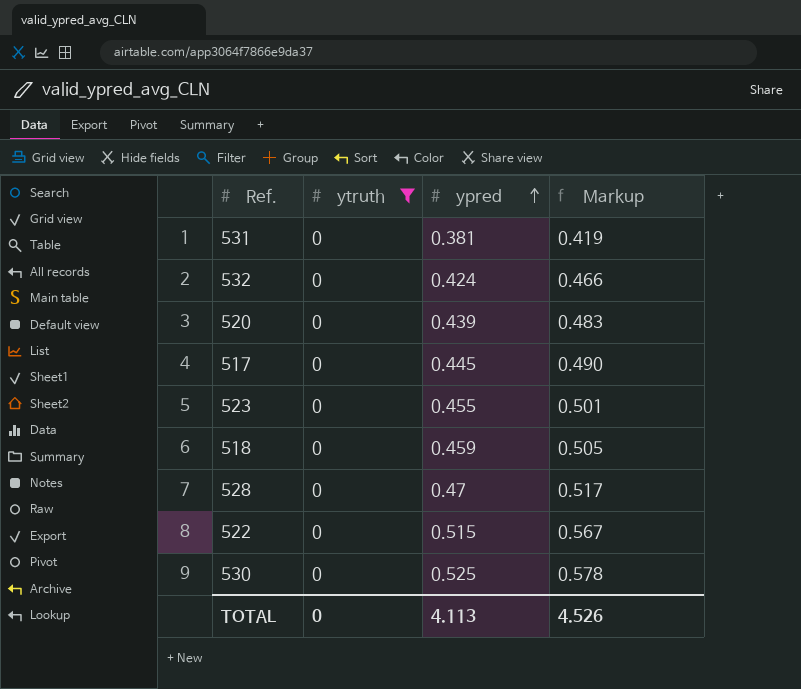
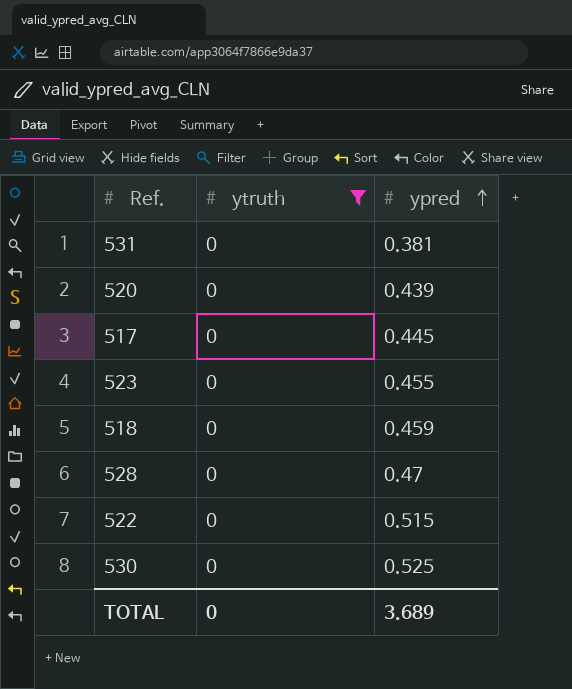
column Markup | formula: [ypred] * 1.1 -> none
row 532: 0 | 0.424 | 0.466 -> none
TOTAL | ypred: 4.113 -> 3.689

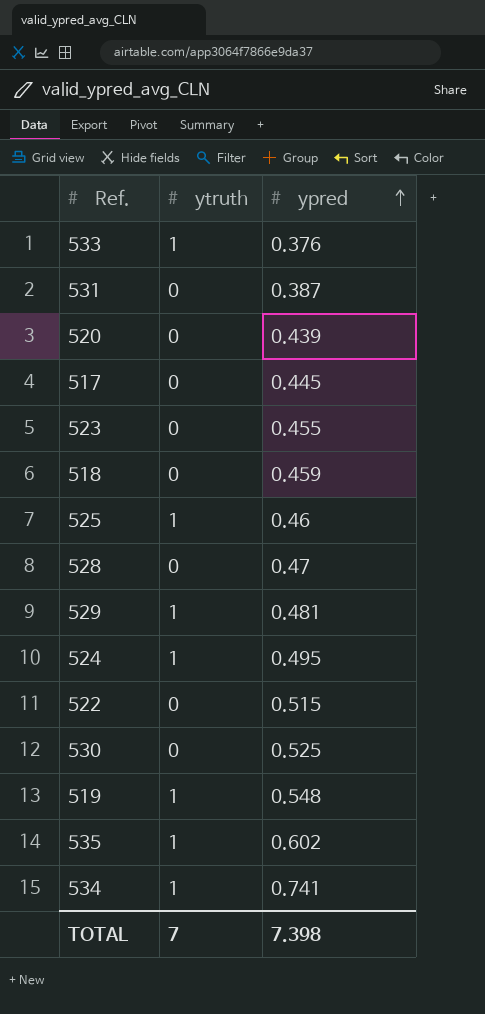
filter: ytruth = 0 -> none
531 | ypred: 0.381 -> 0.387
TOTAL | ytruth: 0 -> 7
TOTAL | ypred: 3.689 -> 7.398

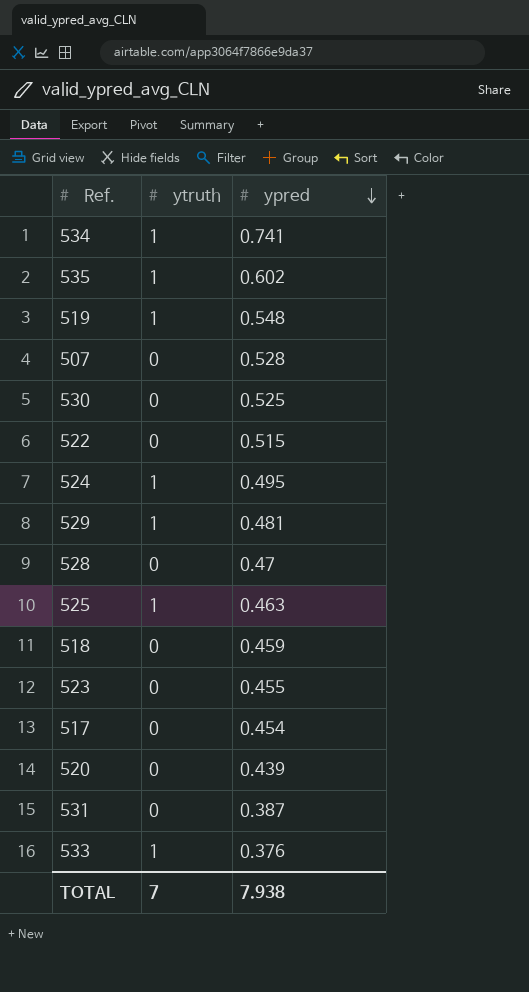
row order: ypred ascending -> ypred descending
row 507: none -> 0 | 0.528
525 | ypred: 0.46 -> 0.463
517 | ypred: 0.445 -> 0.454
TOTAL | ypred: 7.398 -> 7.938

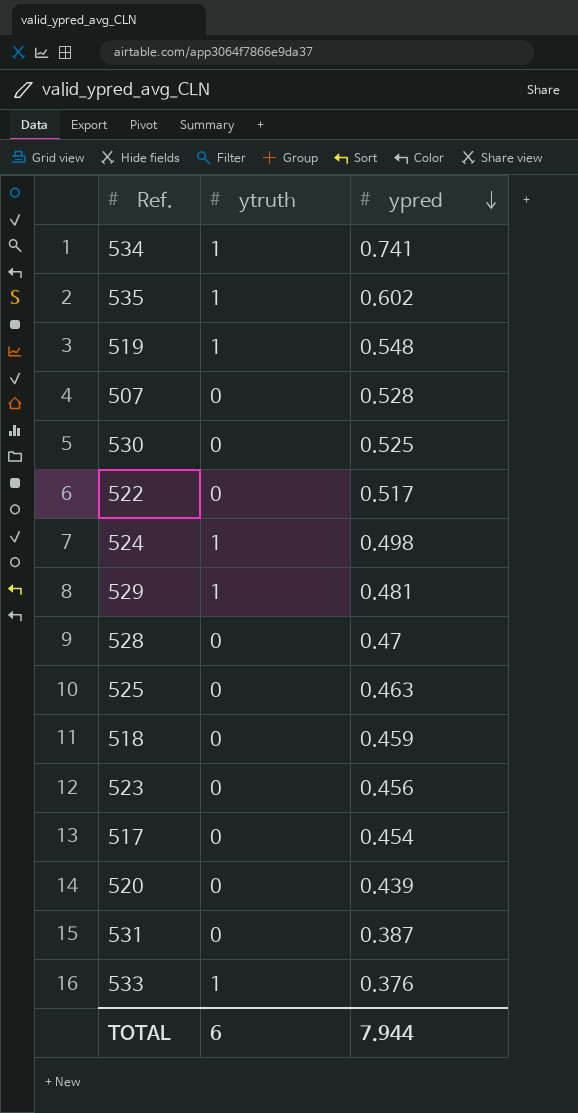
522 | ypred: 0.515 -> 0.517
524 | ypred: 0.495 -> 0.498
525 | ytruth: 1 -> 0
523 | ypred: 0.455 -> 0.456
TOTAL | ytruth: 7 -> 6
TOTAL | ypred: 7.938 -> 7.944

